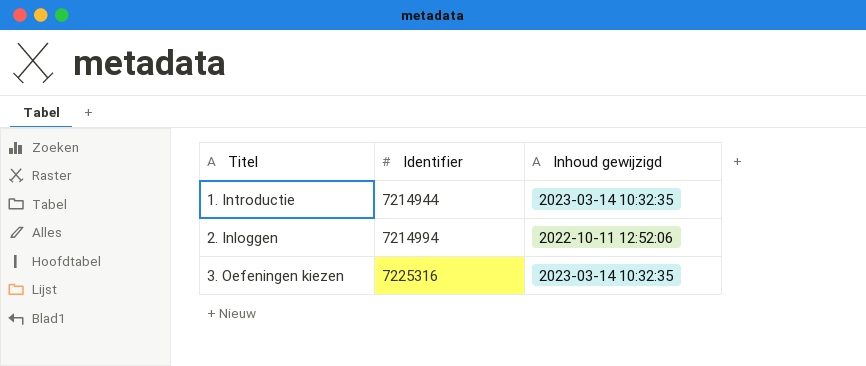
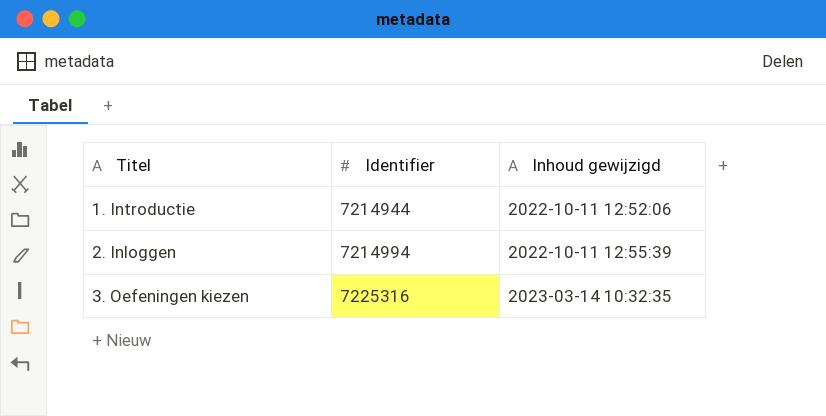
1. Introductie | Inhoud gewijzigd: 2023-03-14 10:32:35 -> 2022-10-11 12:52:06
2. Inloggen | Inhoud gewijzigd: 2022-10-11 12:52:06 -> 2022-10-11 12:55:39

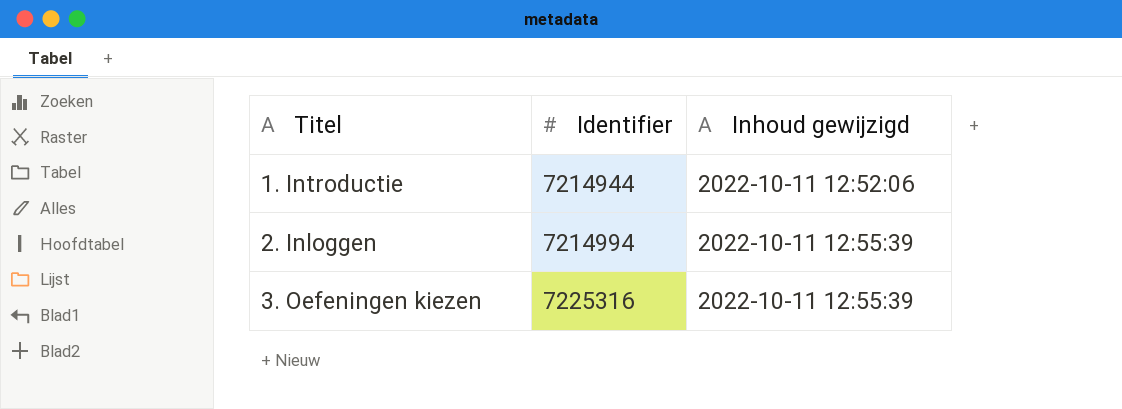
3. Oefeningen kiezen | Inhoud gewijzigd: 2023-03-14 10:32:35 -> 2022-10-11 12:55:39

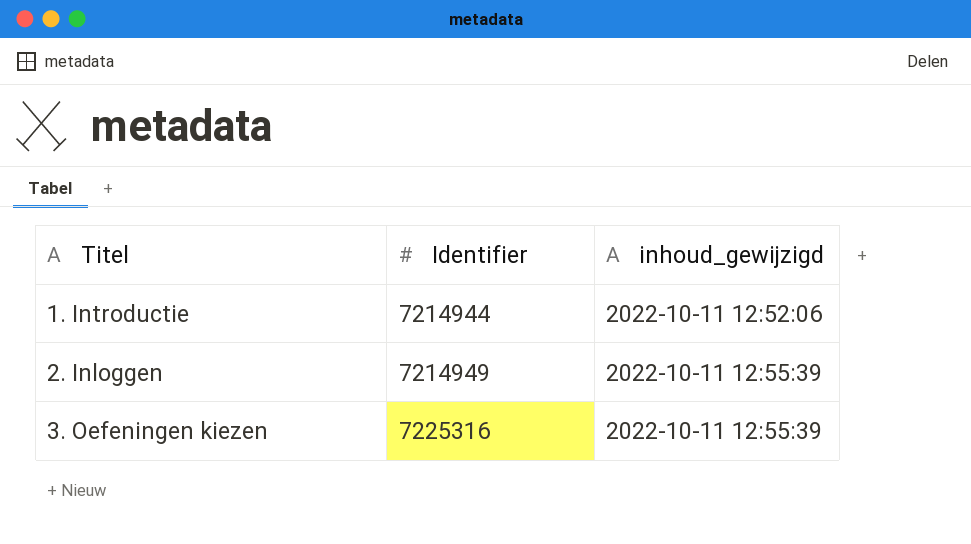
column name: Inhoud gewijzigd -> inhoud_gewijzigd
2. Inloggen | Identifier: 7214994 -> 7214949

